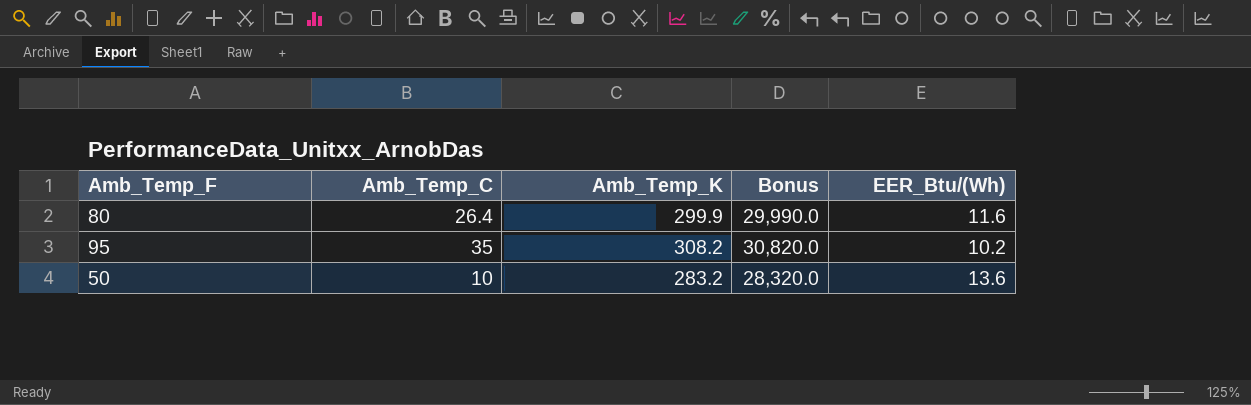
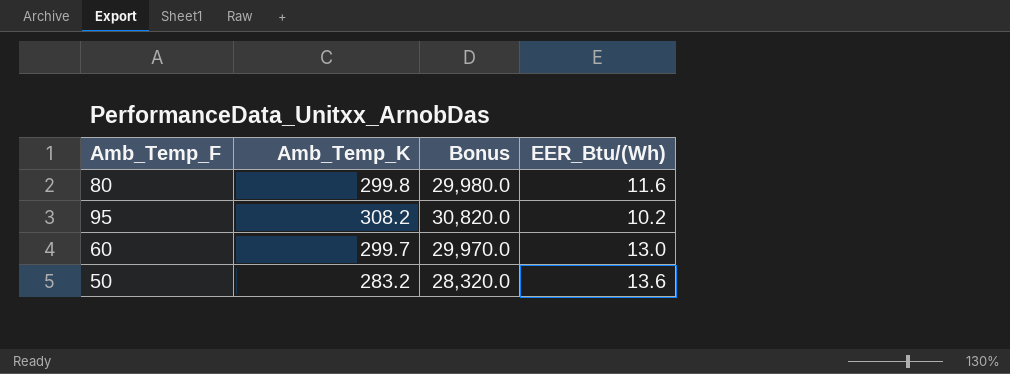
column Amb_Temp_C | position: 2 -> none
80 | Amb_Temp_K: 299.9 -> 299.8
80 | Bonus: 29,990.0 -> 29,980.0
row 60: none -> 299.7 | 29,970.0 | 13.0

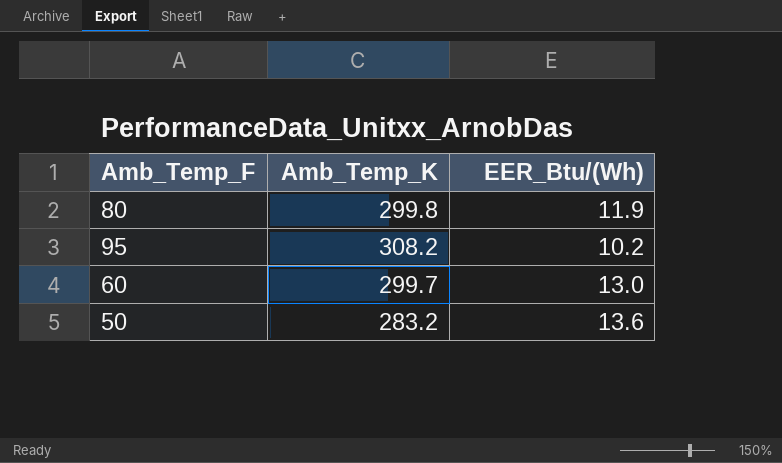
column Bonus | formula: [Amb_Temp_K] * 100 -> none
80 | EER_Btu/(Wh): 11.6 -> 11.9

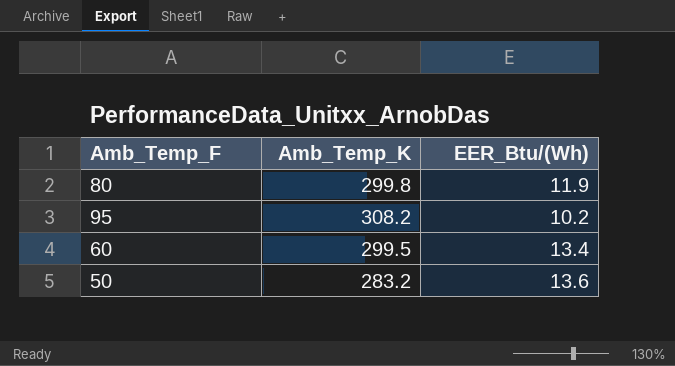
60 | Amb_Temp_K: 299.7 -> 299.5
60 | EER_Btu/(Wh): 13.0 -> 13.4

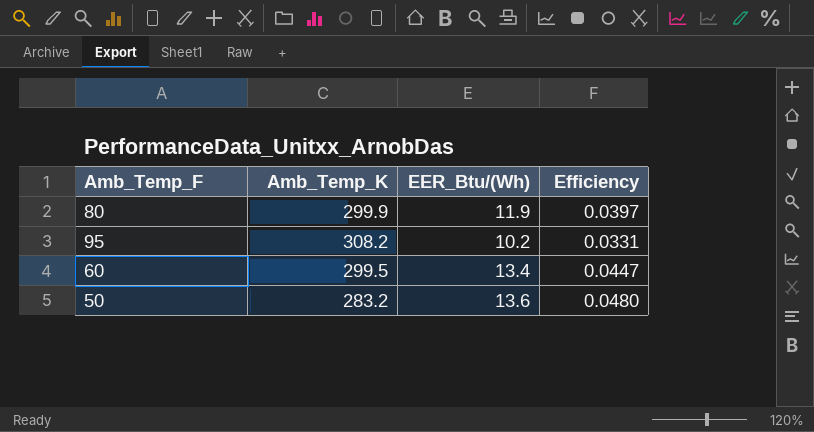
column Efficiency | formula: none -> [EER_Btu/(Wh)] / [Amb_Temp_K]
80 | Amb_Temp_K: 299.8 -> 299.9

